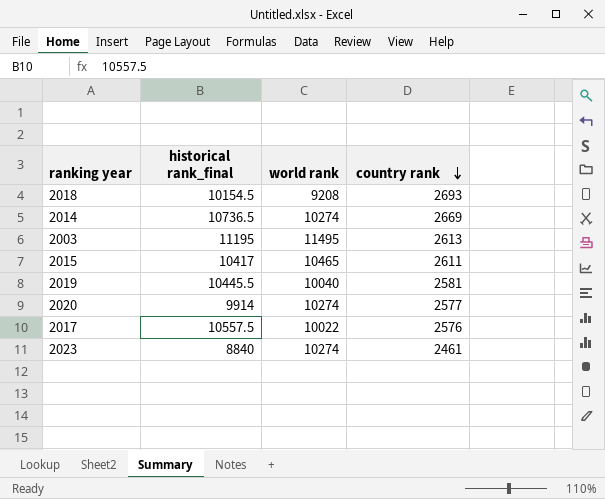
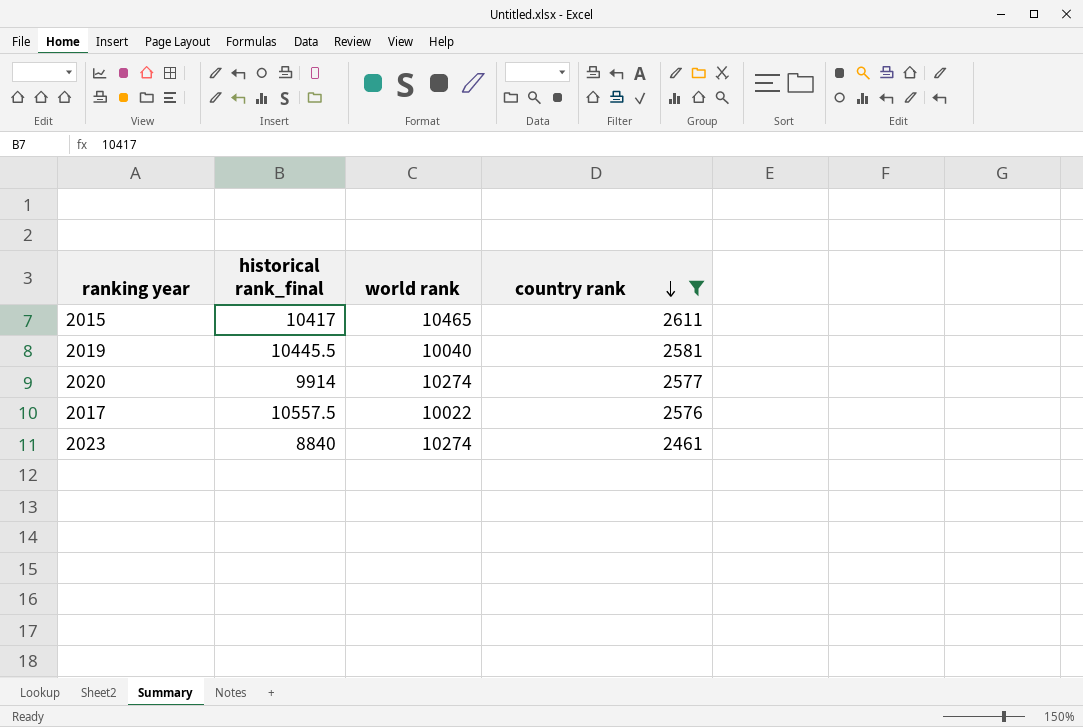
filter: none -> country rank <= 2611

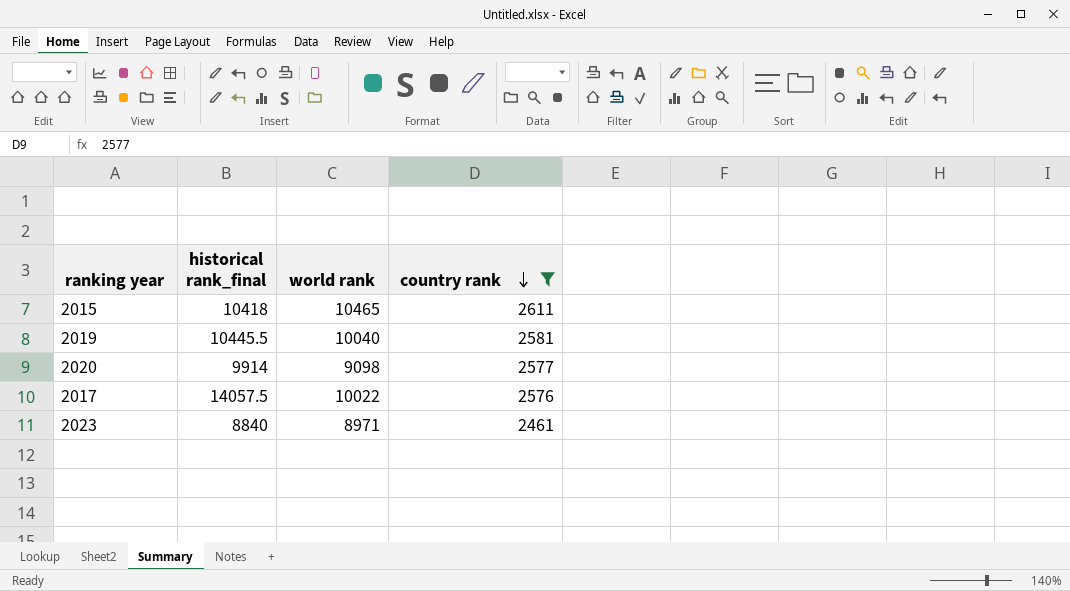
2015 | historical rank_final: 10417 -> 10418
2020 | world rank: 10274 -> 9098
2017 | historical rank_final: 10557.5 -> 14057.5
2023 | world rank: 10274 -> 8971

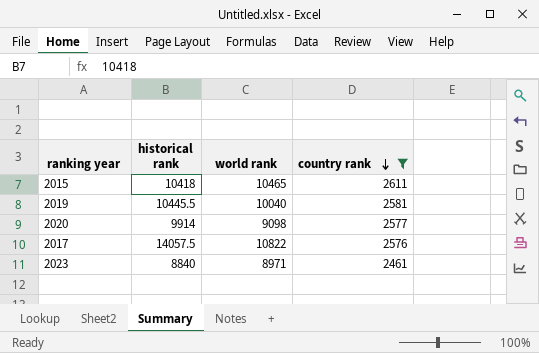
column name: historical rank_final -> historical rank
2017 | world rank: 10022 -> 10822

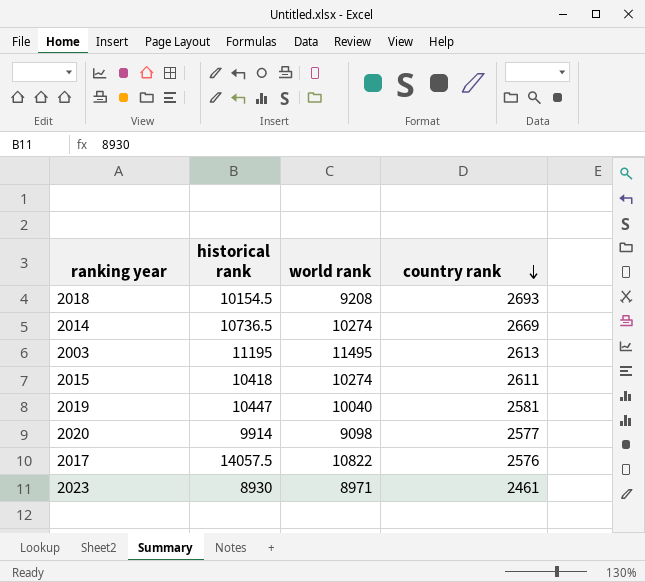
filter: country rank <= 2611 -> none
2015 | world rank: 10465 -> 10274
2019 | historical rank: 10445.5 -> 10447
2023 | historical rank: 8840 -> 8930

